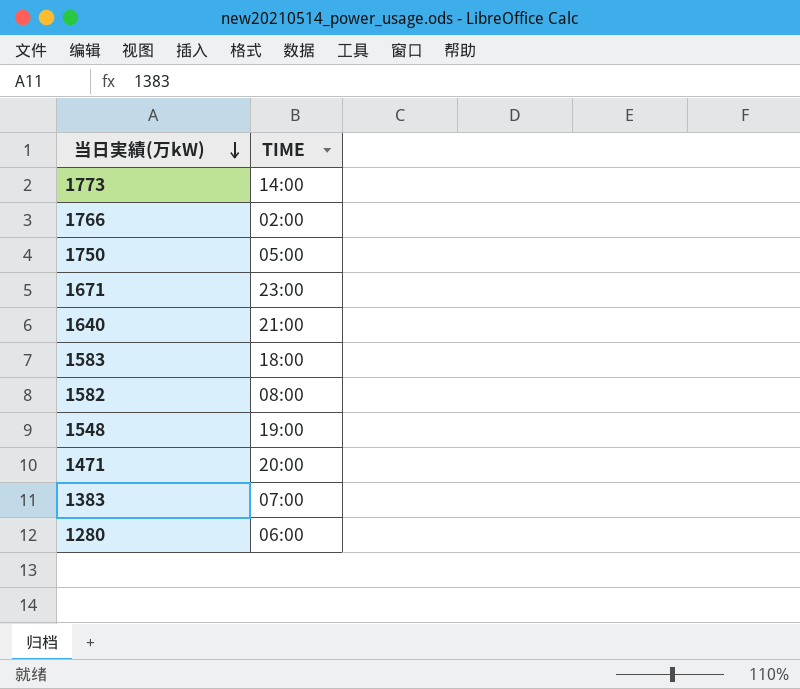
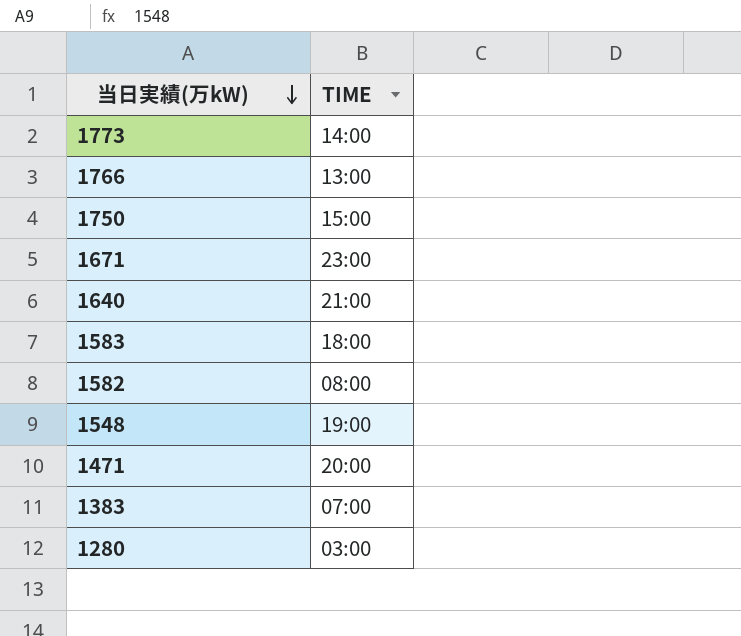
1766 | TIME: 02:00 -> 13:00
1750 | TIME: 05:00 -> 15:00
1280 | TIME: 06:00 -> 03:00

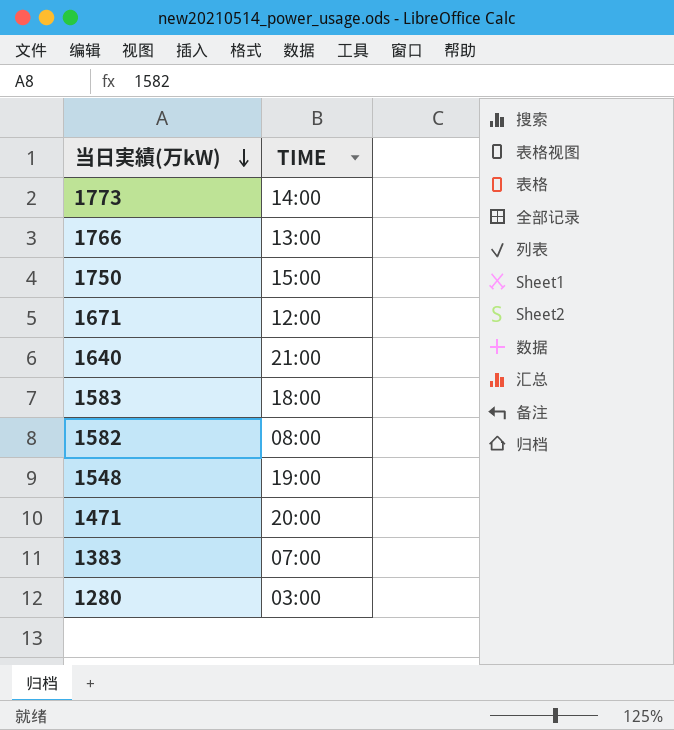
1671 | TIME: 23:00 -> 12:00

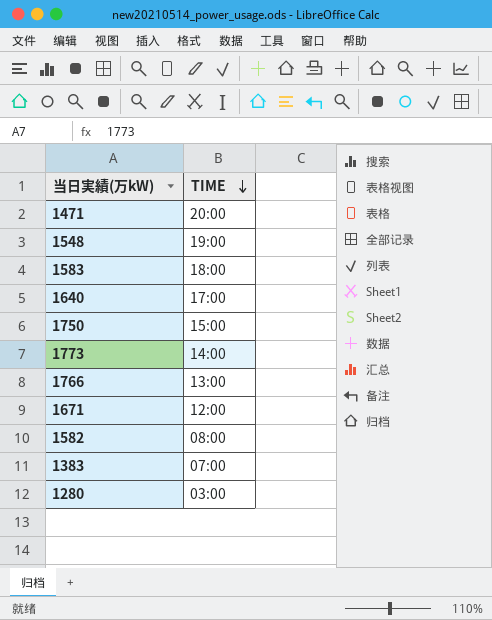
row order: 当日実績(万kW) descending -> TIME descending
1640 | TIME: 21:00 -> 17:00

